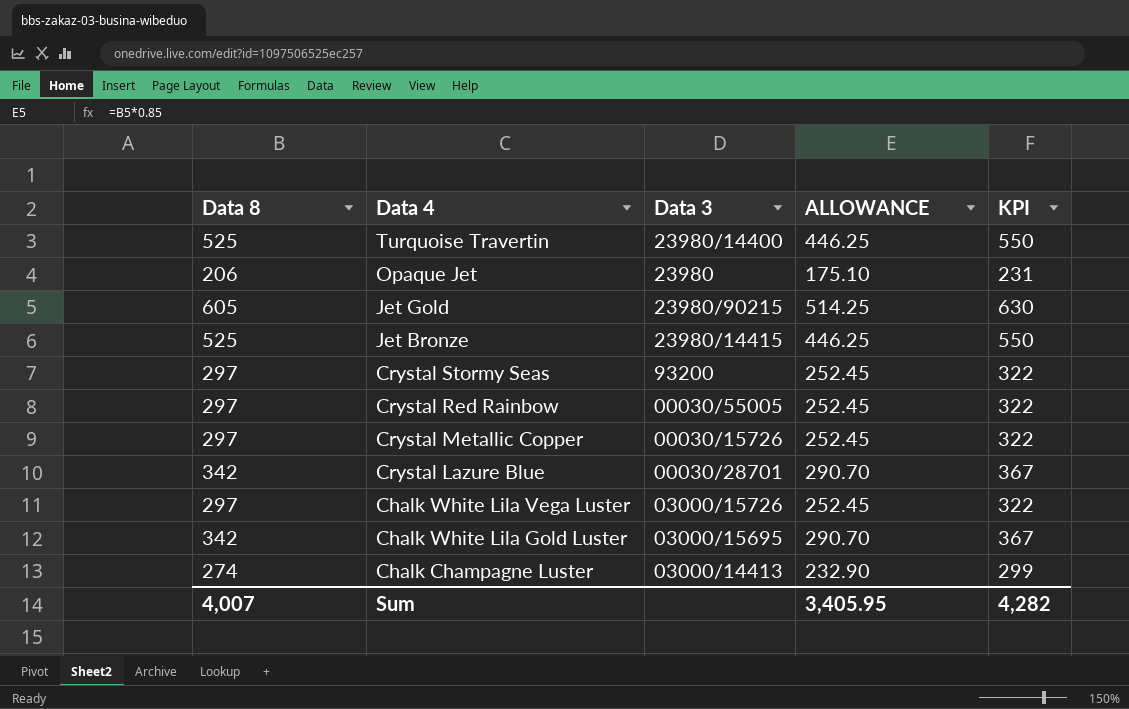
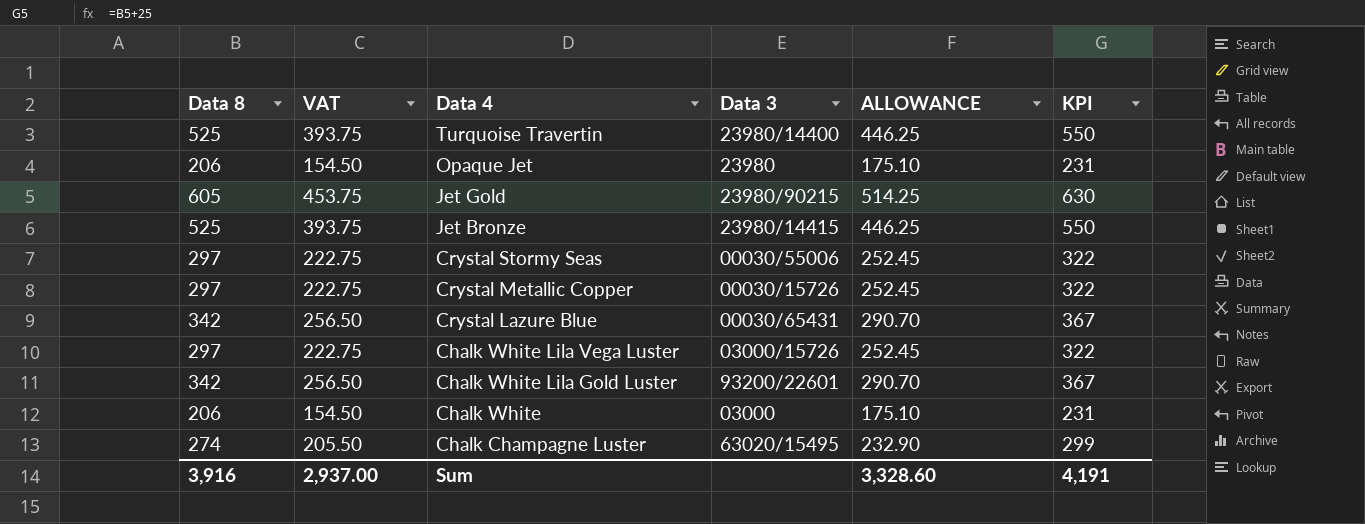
column VAT | formula: none -> [Data 8] * 0.75
row Crystal Red Rainbow: 297 | 00030/55005 | 252.45 | 322 -> none
Crystal Stormy Seas | Data 3: 93200 -> 00030/55006
Crystal Lazure Blue | Data 3: 00030/28701 -> 00030/65431
Chalk White Lila Gold Luster | Data 3: 03000/15695 -> 93200/22601
row Chalk White: none -> 206 | 154.50 | 03000 | 175.10 | 231
Chalk Champagne Luster | Data 3: 03000/14413 -> 63020/15495
Sum | Data 8: 4,007 -> 3,916
Sum | ALLOWANCE: 3,405.95 -> 3,328.60
Sum | KPI: 4,282 -> 4,191

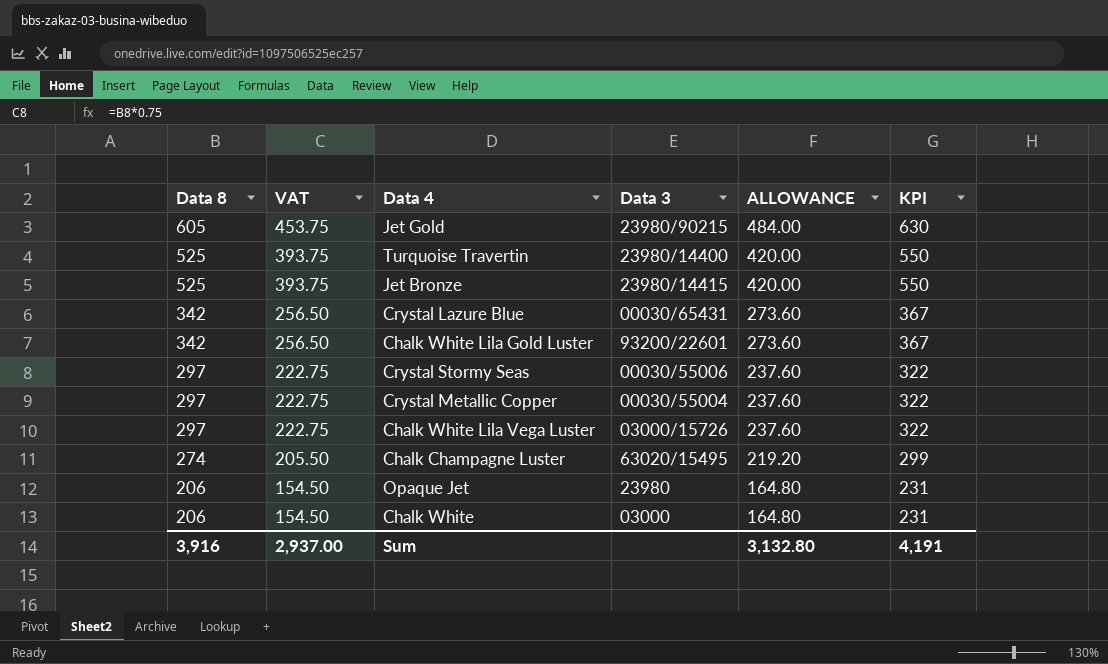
row order: Data 4 descending -> Data 8 descending
column ALLOWANCE | formula: [Data 8] * 0.85 -> [Data 8] * 0.8
Crystal Metallic Copper | Data 3: 00030/15726 -> 00030/55004
Sum | ALLOWANCE: 3,328.60 -> 3,132.80

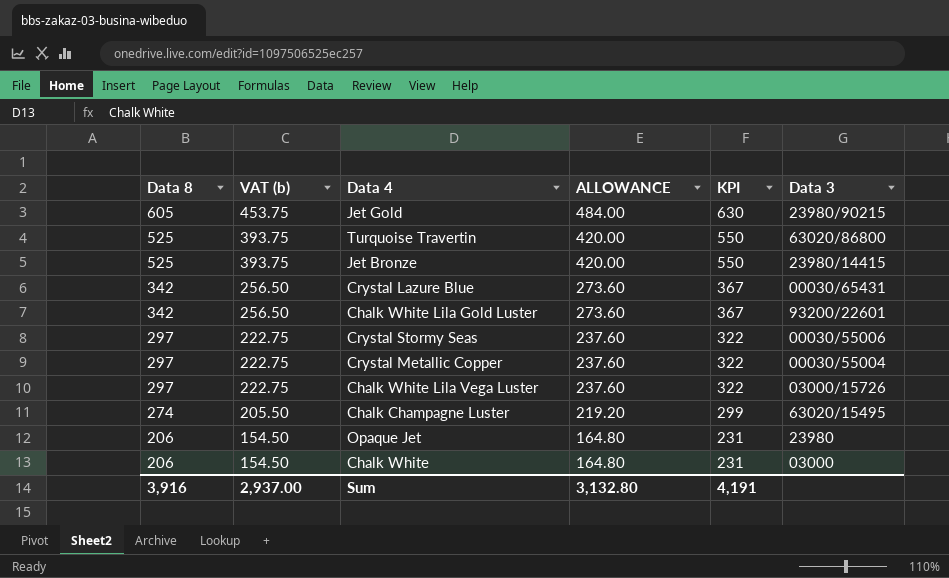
column name: VAT -> VAT (b)
column Data 3 | position: 4 -> 6
Turquoise Travertin | Data 3: 23980/14400 -> 63020/86800

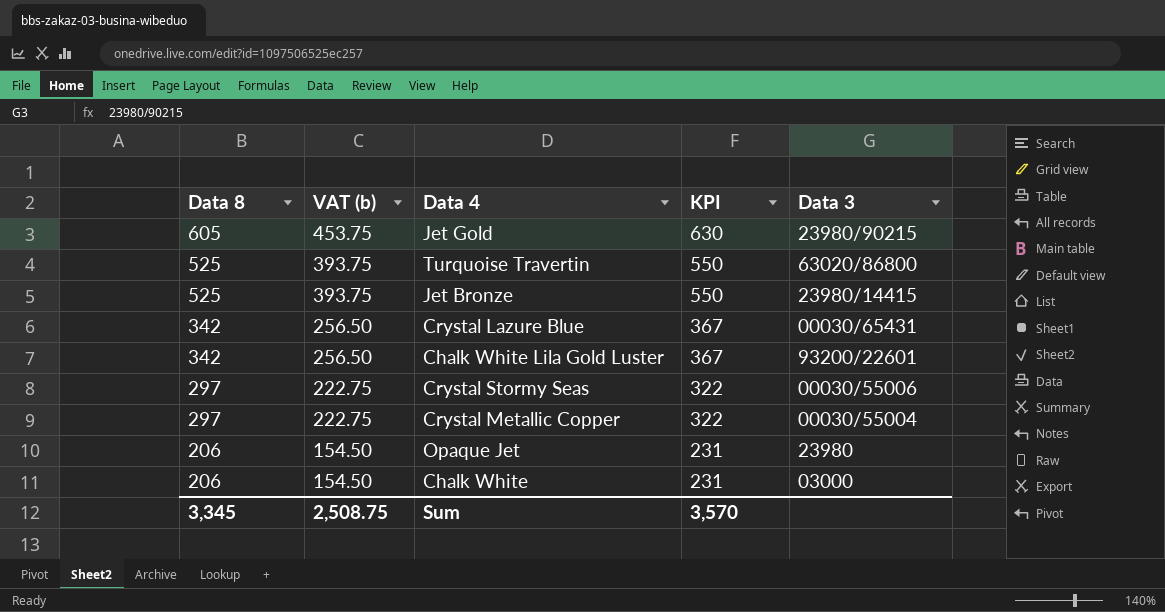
column ALLOWANCE | formula: [Data 8] * 0.8 -> none
row Chalk White Lila Vega Luster: 297 | 222.75 | 237.60 | 322 | 03000/15726 -> none
row Chalk Champagne Luster: 274 | 205.50 | 219.20 | 299 | 63020/15495 -> none
Sum | Data 8: 3,916 -> 3,345
Sum | VAT (b): 2,937.00 -> 2,508.75
Sum | KPI: 4,191 -> 3,570

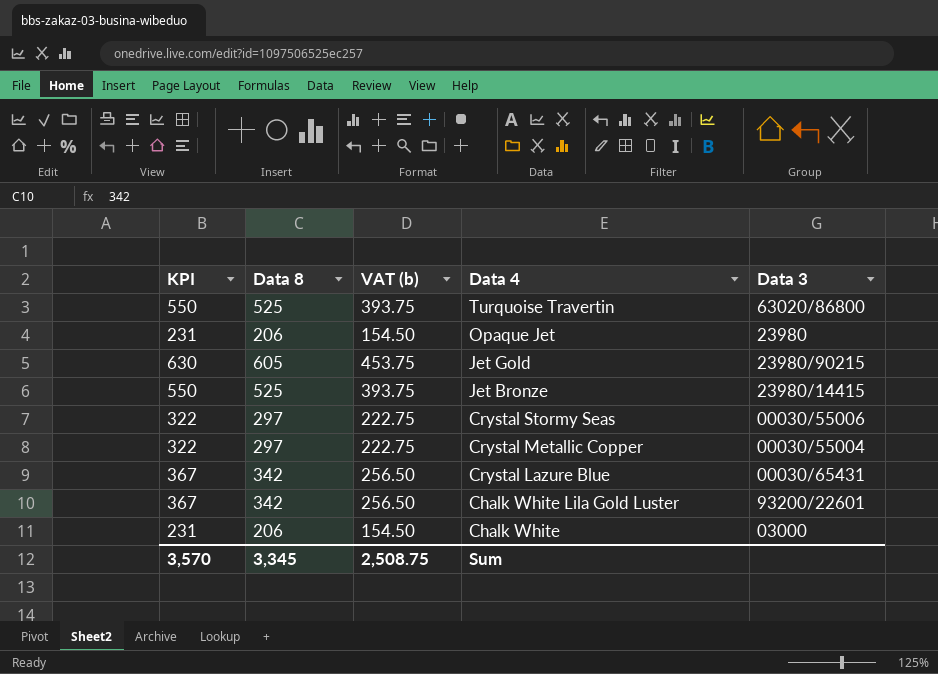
row order: Data 8 descending -> Data 4 descending
column KPI | position: 4 -> 1

